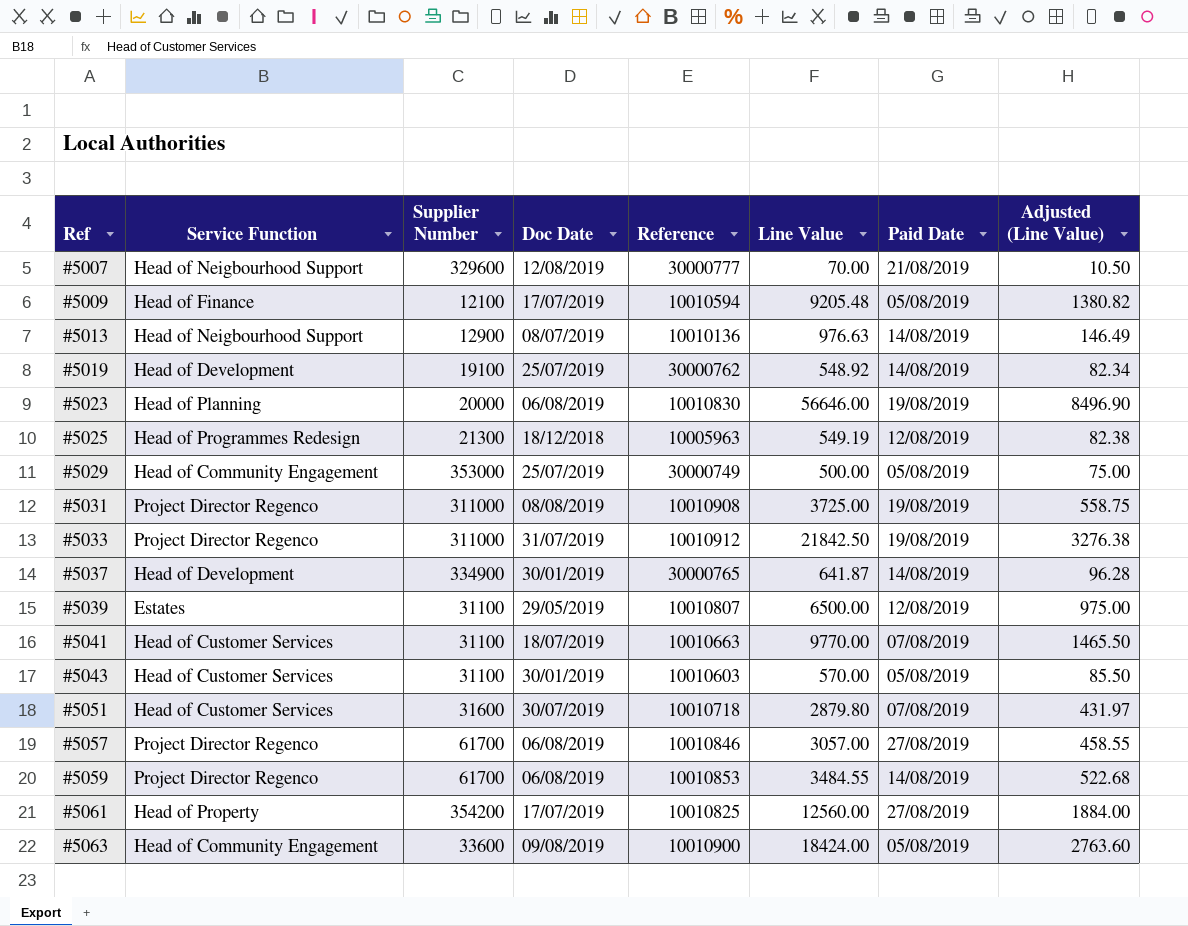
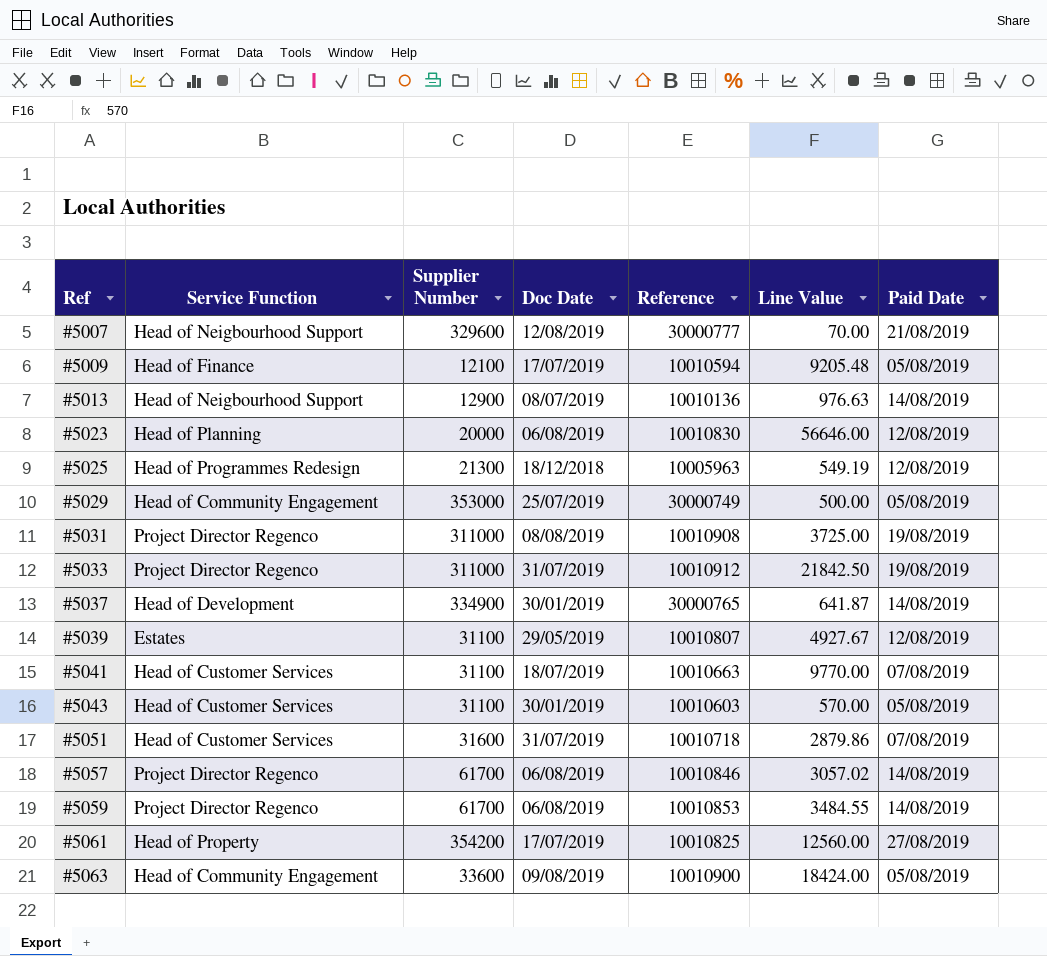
column Adjusted (Line Value) | formula: [Line Value] * 0.15 -> none
row #5019: Head of Development | 19100 | 25/07/2019 | 30000762 | 548.92 | 14/08/2019 | 82.34 -> none
#5023 | Paid Date: 19/08/2019 -> 12/08/2019
#5039 | Line Value: 6500.00 -> 4927.67
#5051 | Doc Date: 30/07/2019 -> 31/07/2019
#5051 | Line Value: 2879.80 -> 2879.86
#5057 | Line Value: 3057.00 -> 3057.02
#5057 | Paid Date: 27/08/2019 -> 14/08/2019

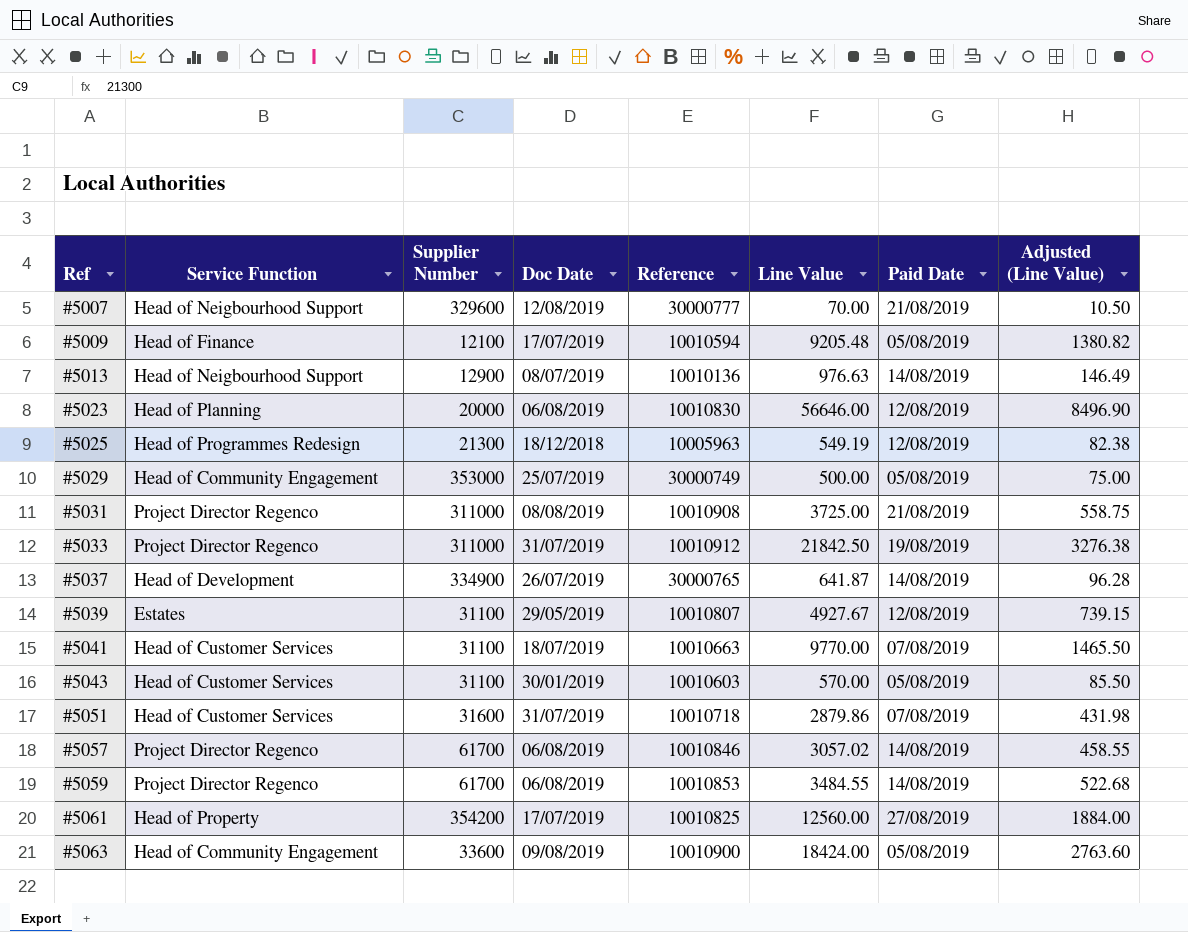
column Adjusted (Line Value) | formula: none -> [Line Value] * 0.15
#5031 | Paid Date: 19/08/2019 -> 21/08/2019
#5037 | Doc Date: 30/01/2019 -> 26/07/2019

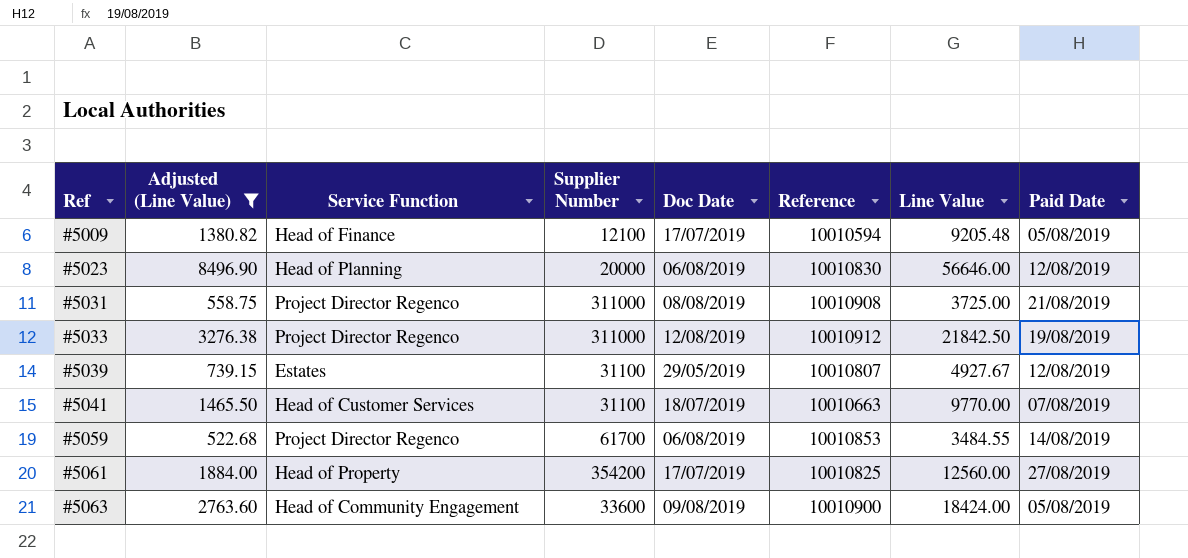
filter: none -> Adjusted (Line Value) >= 522.68
column Adjusted (Line Value) | position: 8 -> 2
#5033 | Doc Date: 31/07/2019 -> 12/08/2019

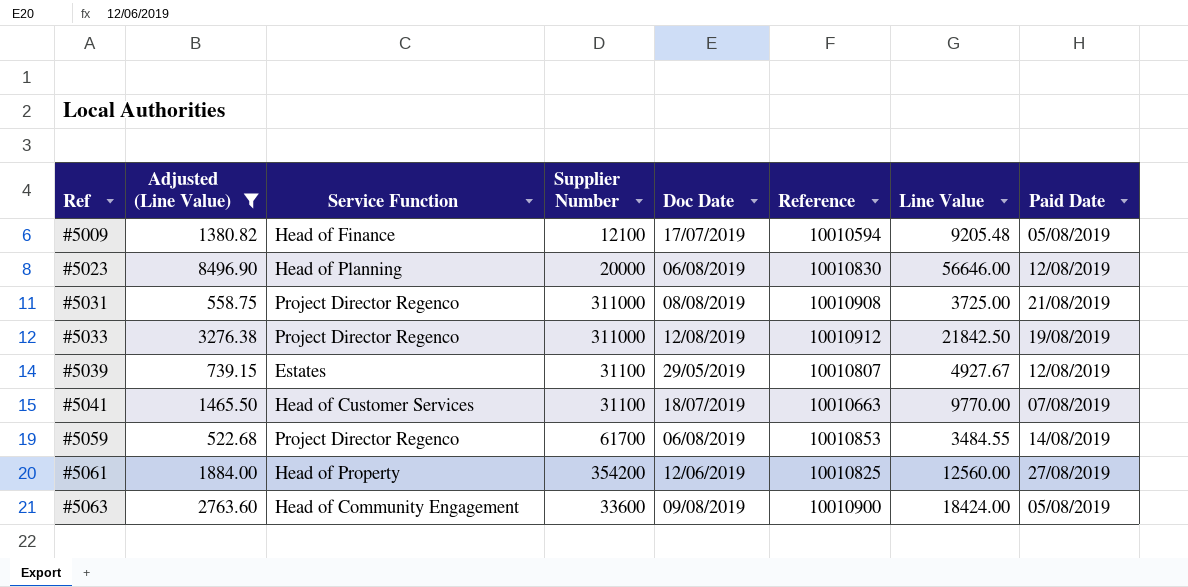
#5061 | Doc Date: 17/07/2019 -> 12/06/2019

